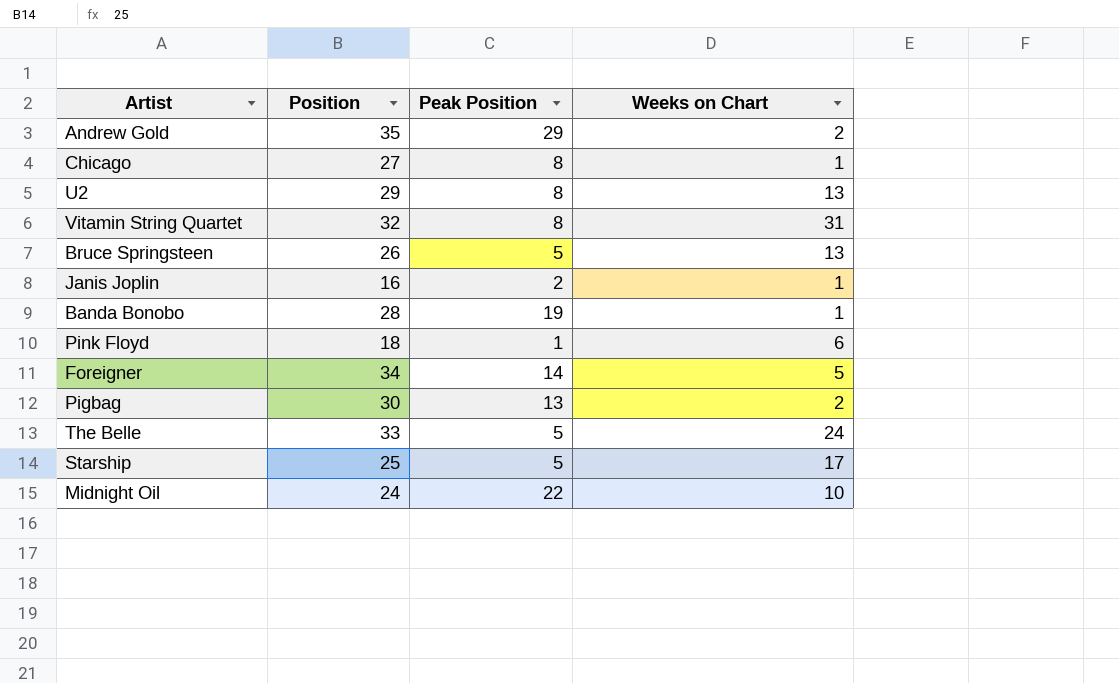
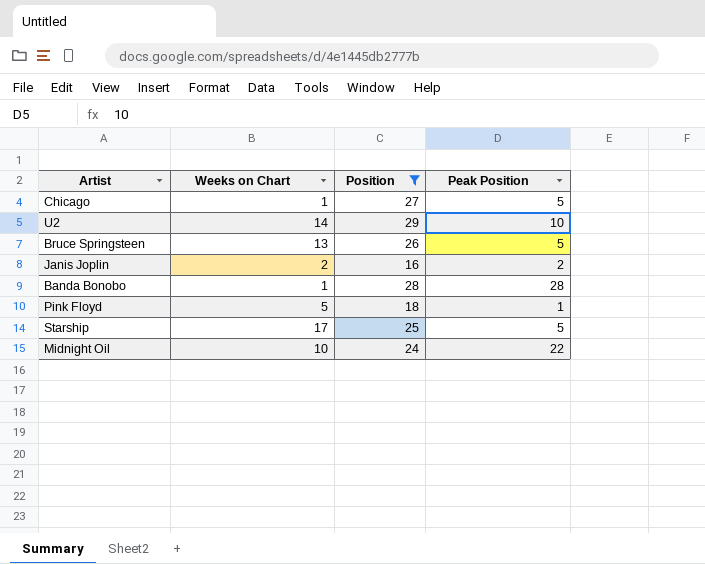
filter: none -> Position <= 29
column Weeks on Chart | position: 4 -> 2
Chicago | Peak Position: 8 -> 5
U2 | Weeks on Chart: 13 -> 14
U2 | Peak Position: 8 -> 10
Janis Joplin | Weeks on Chart: 1 -> 2
Banda Bonobo | Peak Position: 19 -> 28
Pink Floyd | Weeks on Chart: 6 -> 5

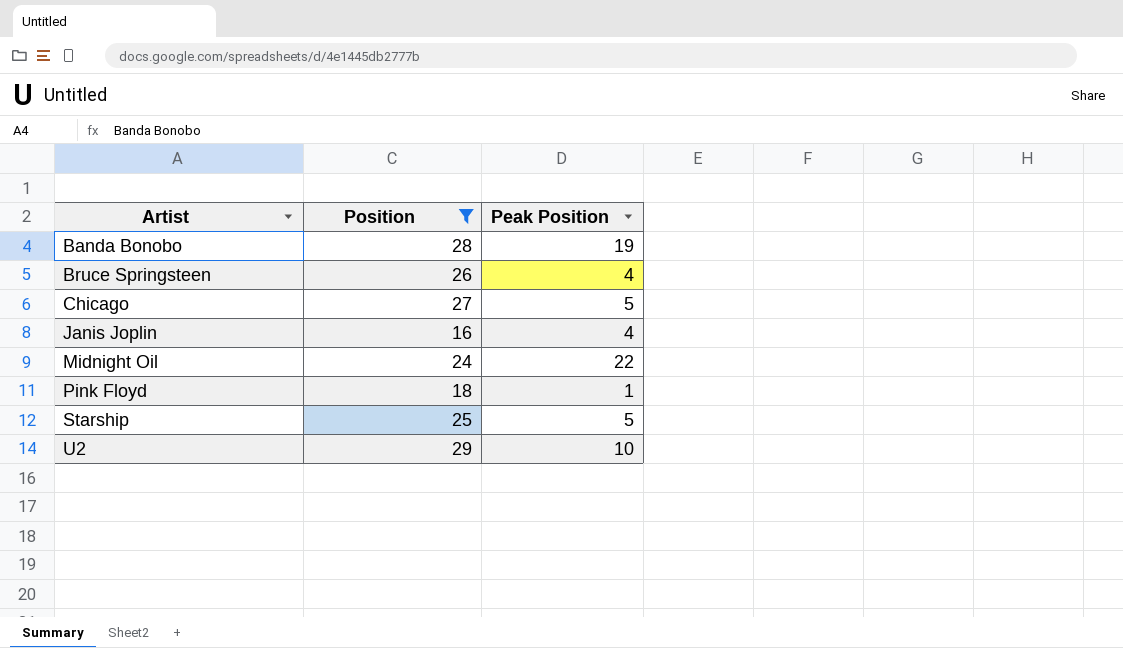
row order: none -> Artist ascending
column Weeks on Chart | position: 2 -> none
Banda Bonobo | Peak Position: 28 -> 19
Bruce Springsteen | Peak Position: 5 -> 4
Janis Joplin | Peak Position: 2 -> 4

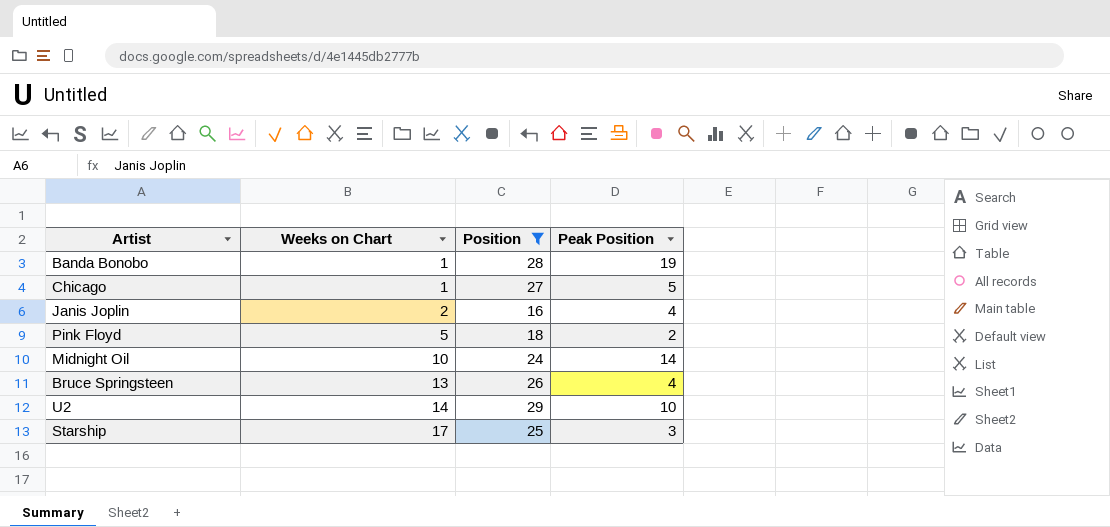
row order: Artist ascending -> Weeks on Chart ascending
column Weeks on Chart | position: none -> 2
Pink Floyd | Peak Position: 1 -> 2
Midnight Oil | Peak Position: 22 -> 14
Starship | Peak Position: 5 -> 3

